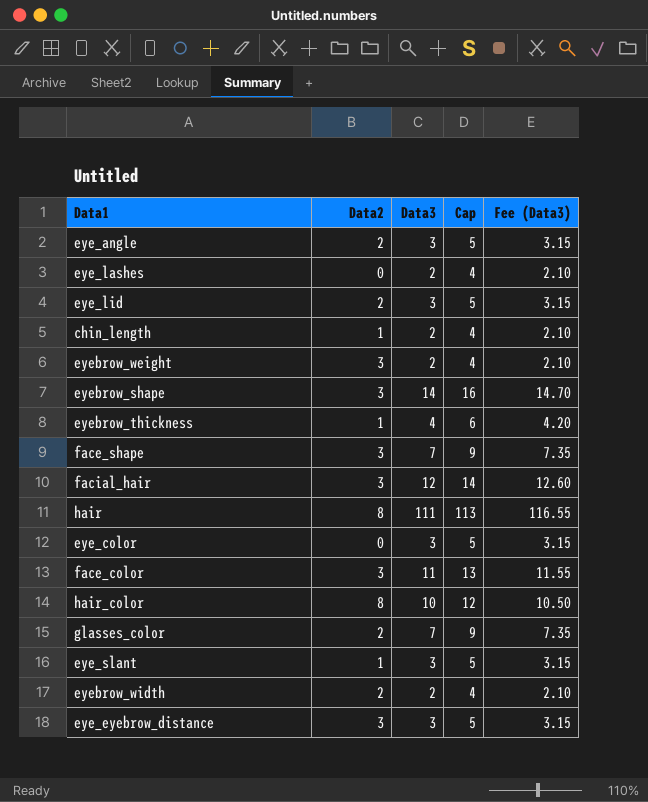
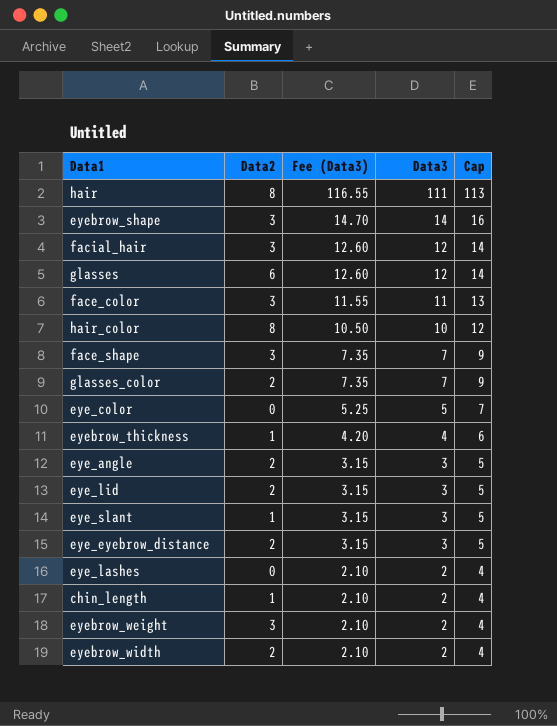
row order: none -> Fee (Data3) descending
column Fee (Data3) | position: 5 -> 3
row glasses: none -> 6 | 12.60 | 12 | 14
eye_color | Fee (Data3): 3.15 -> 5.25
eye_color | Data3: 3 -> 5
eye_color | Cap: 5 -> 7
eye_eyebrow_distance | Data2: 3 -> 2

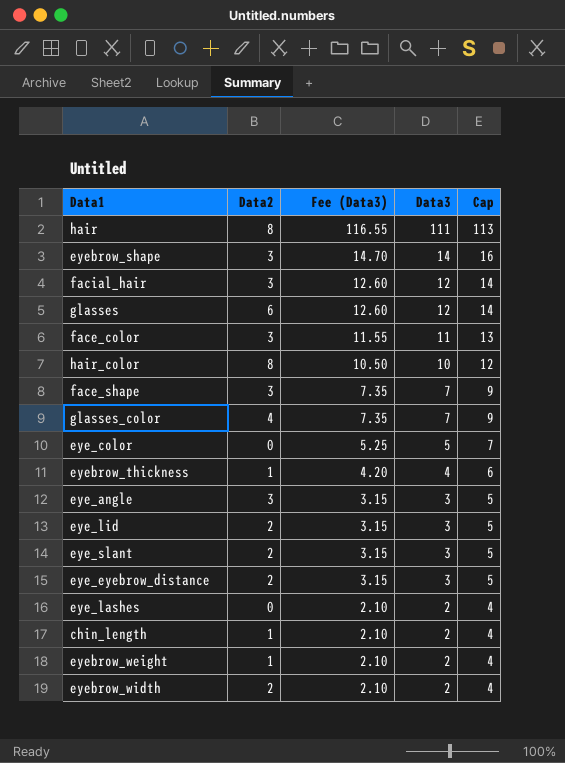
glasses_color | Data2: 2 -> 4
eye_angle | Data2: 2 -> 3
eye_slant | Data2: 1 -> 2
eyebrow_weight | Data2: 3 -> 1

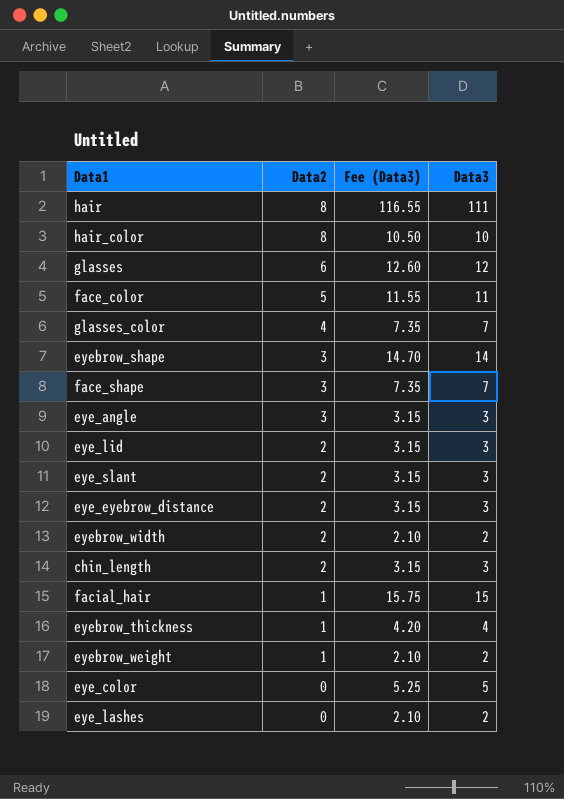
row order: Fee (Data3) descending -> Data2 descending
column Cap | formula: [Data3] + 2 -> none
face_color | Data2: 3 -> 5
chin_length | Data2: 1 -> 2
chin_length | Fee (Data3): 2.10 -> 3.15
chin_length | Data3: 2 -> 3
facial_hair | Data2: 3 -> 1
facial_hair | Fee (Data3): 12.60 -> 15.75
facial_hair | Data3: 12 -> 15

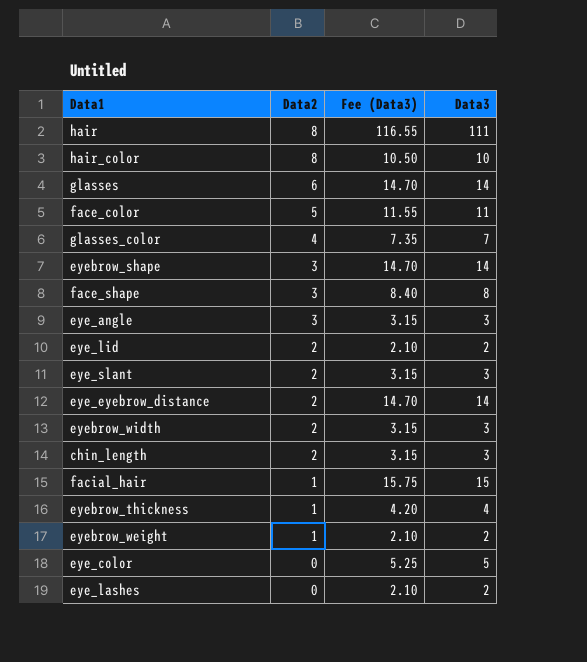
glasses | Fee (Data3): 12.60 -> 14.70
glasses | Data3: 12 -> 14
face_shape | Fee (Data3): 7.35 -> 8.40
face_shape | Data3: 7 -> 8
eye_lid | Fee (Data3): 3.15 -> 2.10
eye_lid | Data3: 3 -> 2
eye_eyebrow_distance | Fee (Data3): 3.15 -> 14.70
eye_eyebrow_distance | Data3: 3 -> 14
eyebrow_width | Fee (Data3): 2.10 -> 3.15
eyebrow_width | Data3: 2 -> 3

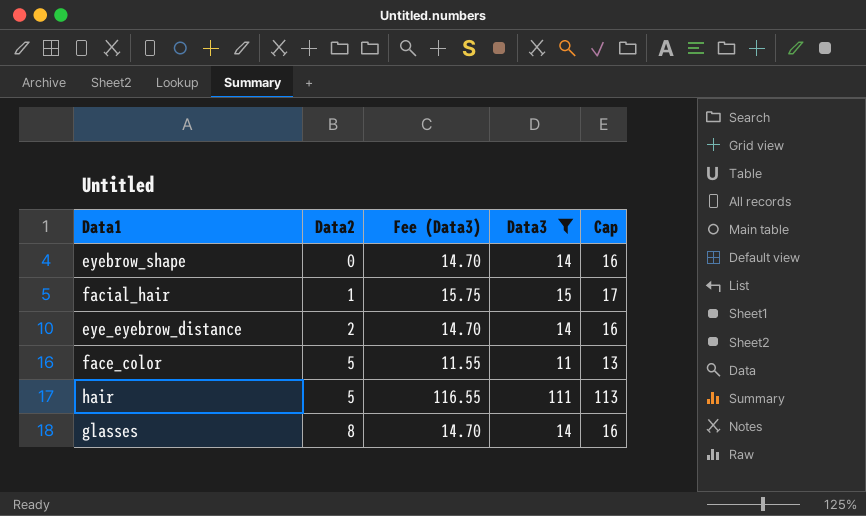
filter: none -> Data3 >= 11
row order: Data2 descending -> Data2 ascending
column Cap | formula: none -> [Data3] + 2
eyebrow_shape | Data2: 3 -> 0
hair | Data2: 8 -> 5
glasses | Data2: 6 -> 8

